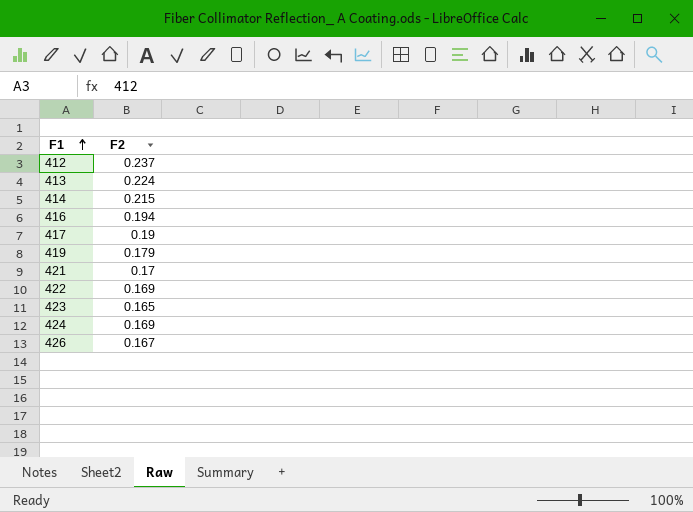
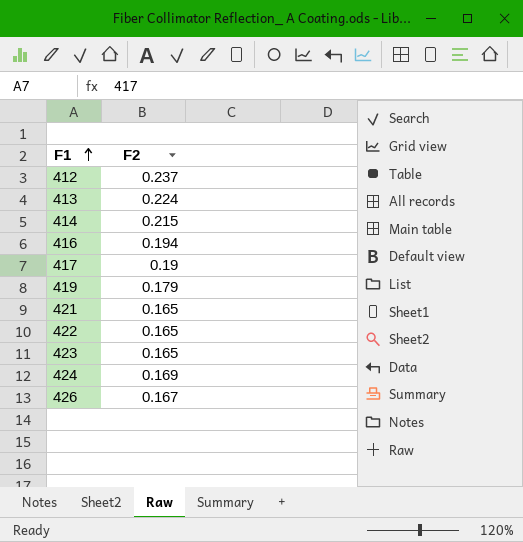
421 | F2: 0.17 -> 0.165
422 | F2: 0.169 -> 0.165

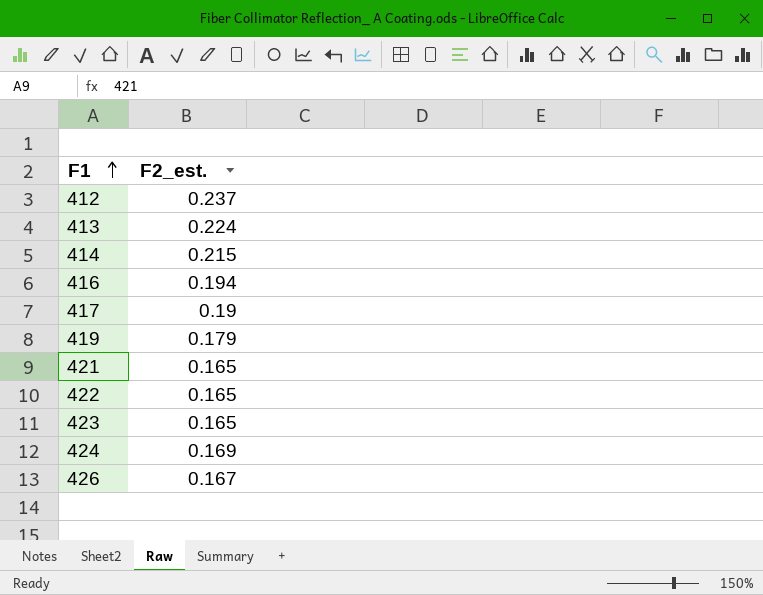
column name: F2 -> F2_est.

